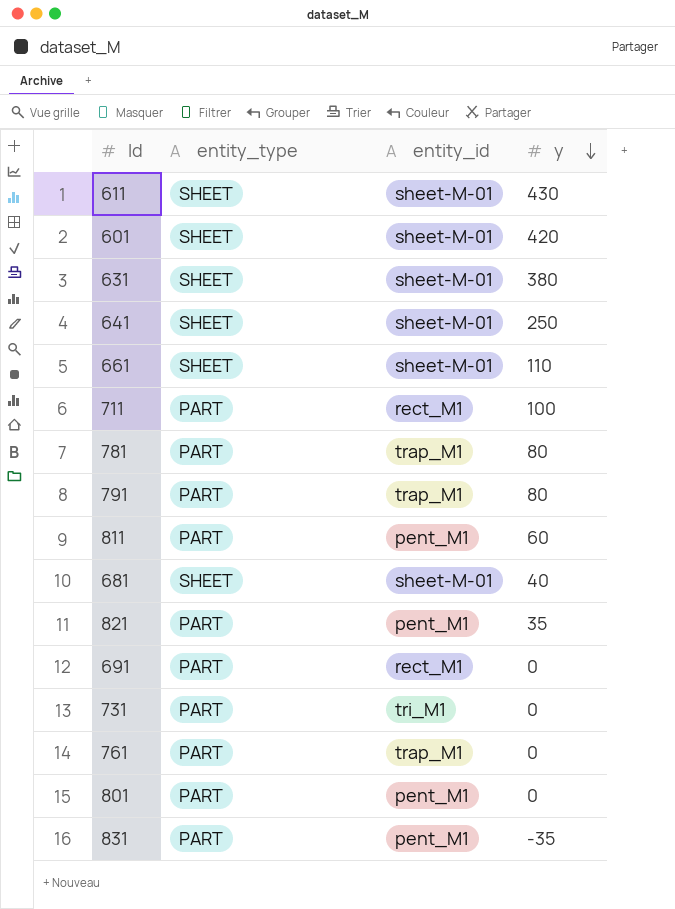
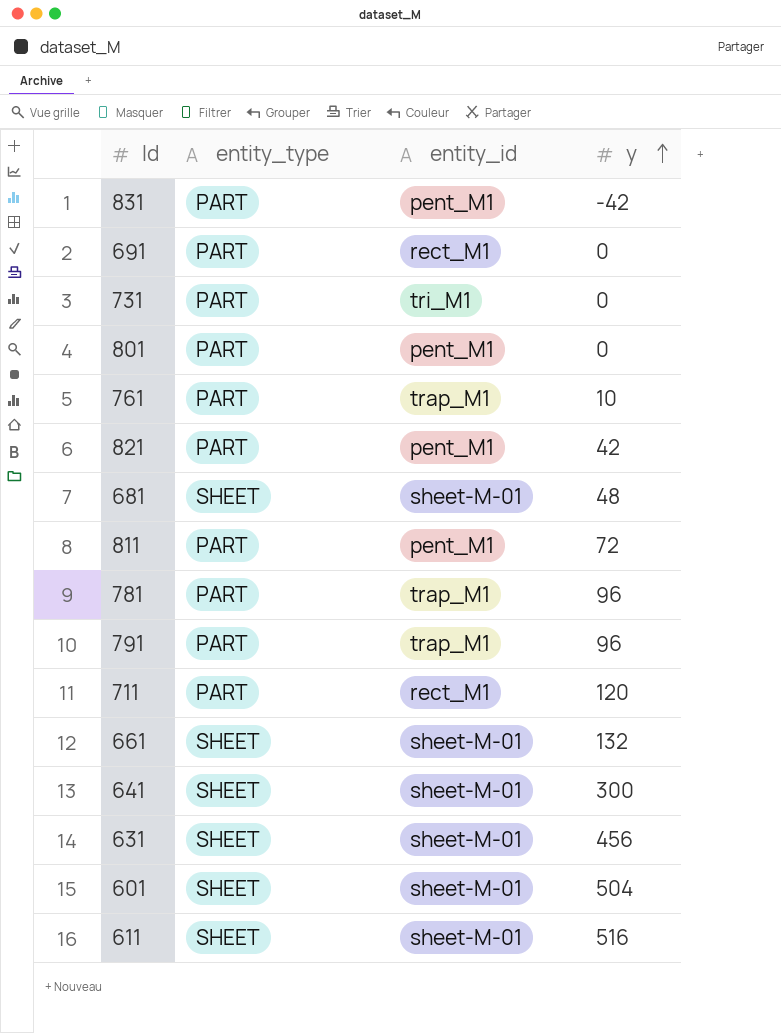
row order: y descending -> y ascending
831 | y: -35 -> -42
761 | y: 0 -> 10
821 | y: 35 -> 42
681 | y: 40 -> 48
811 | y: 60 -> 72
781 | y: 80 -> 96
791 | y: 80 -> 96
711 | y: 100 -> 120
661 | y: 110 -> 132
641 | y: 250 -> 300
631 | y: 380 -> 456
601 | y: 420 -> 504
611 | y: 430 -> 516

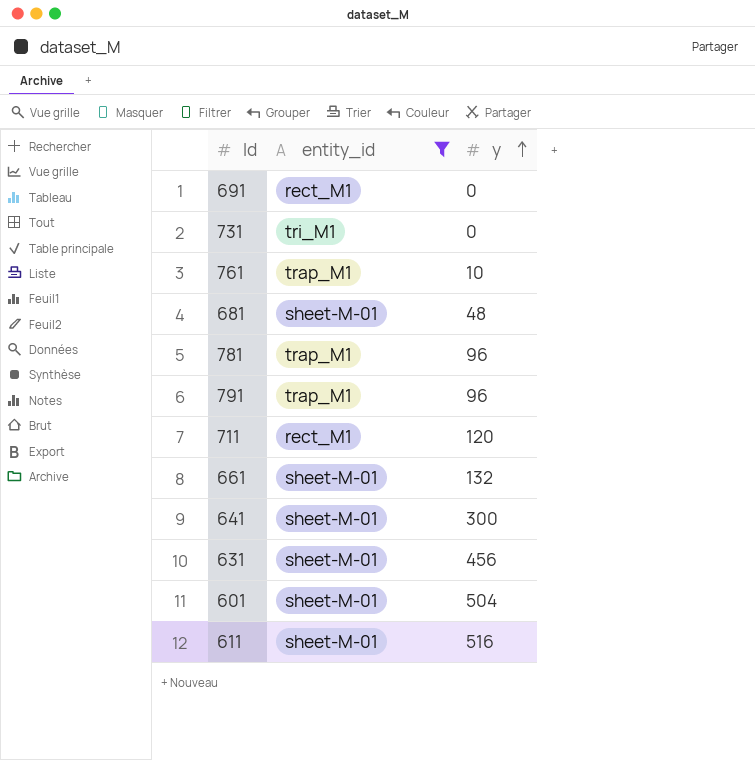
filter: none -> entity_id != pent_M1
column entity_type | position: 2 -> none

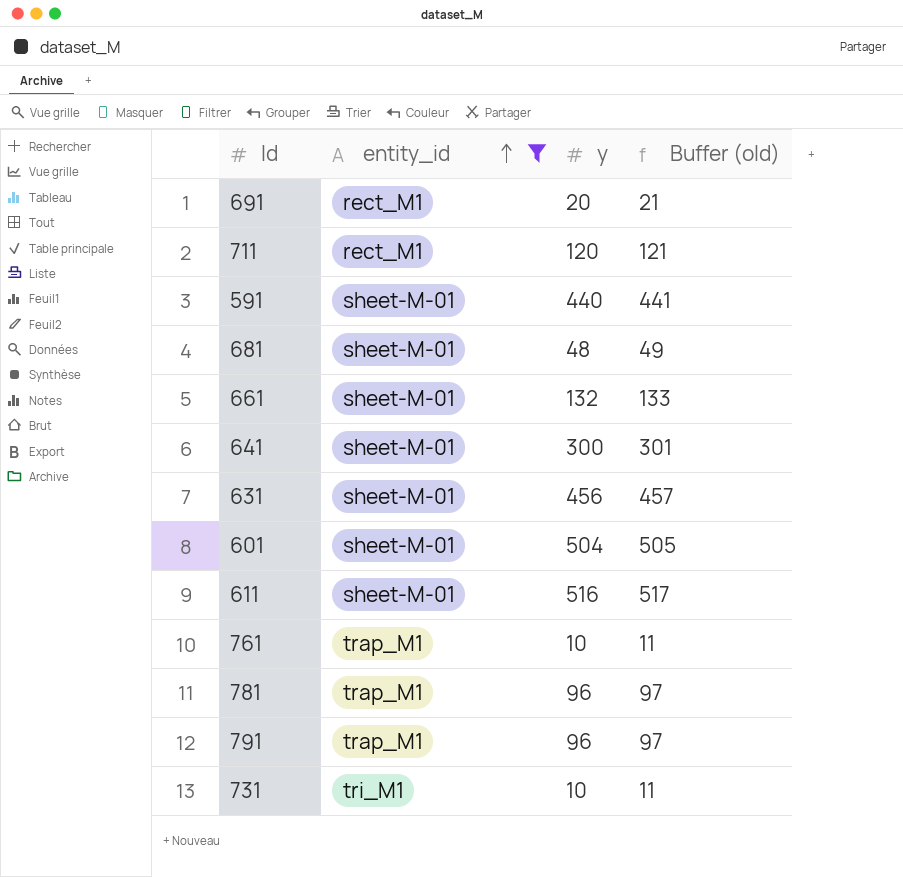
row order: y ascending -> entity_id ascending
column Buffer (old) | formula: none -> [y] + 1
691 | y: 0 -> 20
row 591: none -> sheet-M-01 | 440 | 441
731 | y: 0 -> 10

